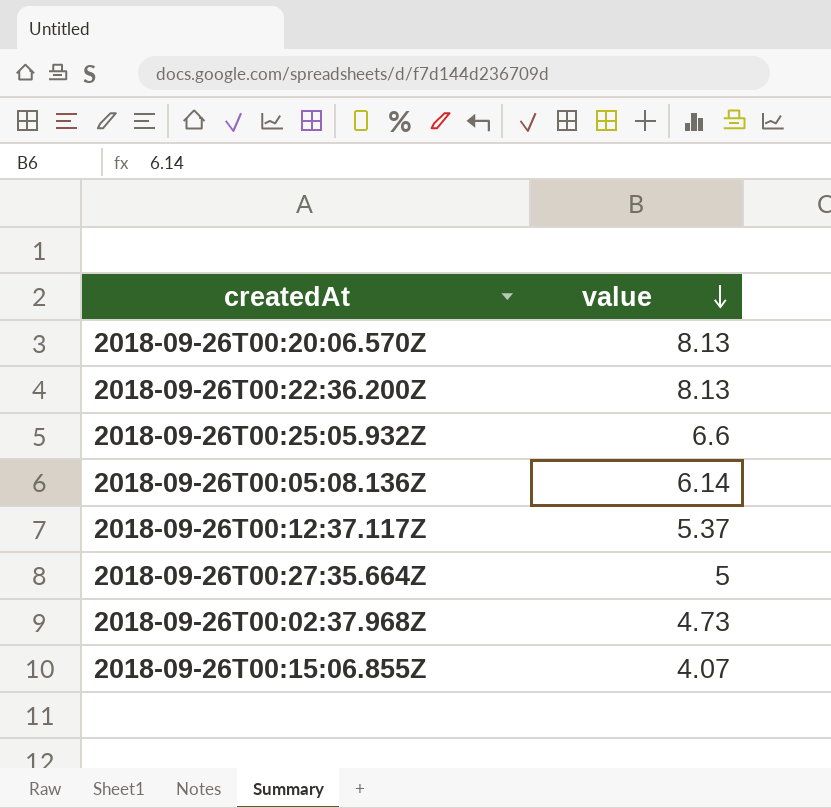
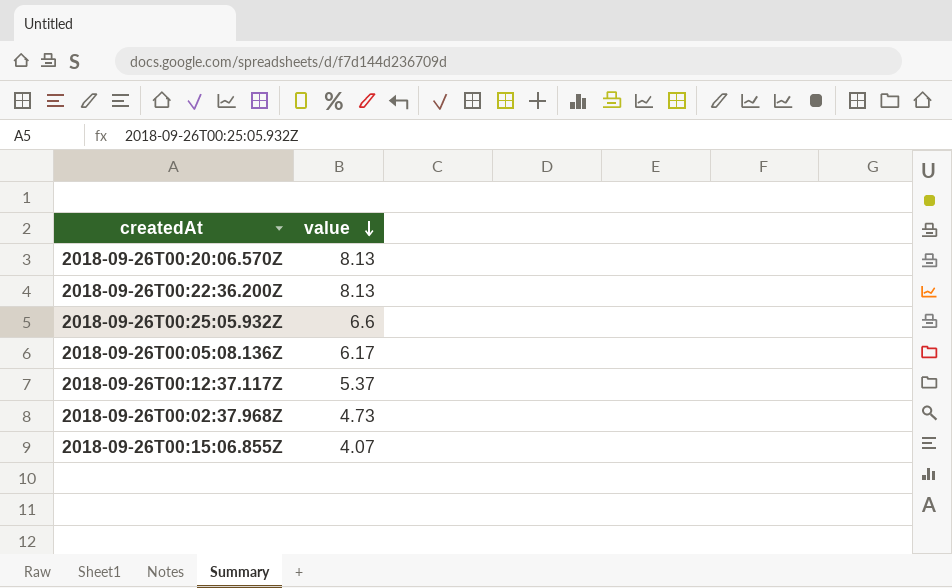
row 2018-09-26T00:27:35.664Z: 5 -> none
2018-09-26T00:05:08.136Z | value: 6.14 -> 6.17

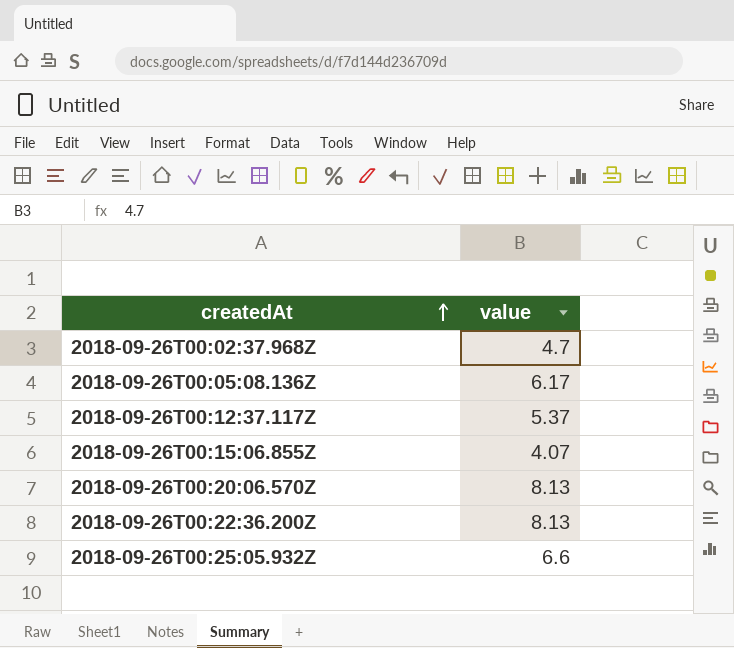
row order: value descending -> createdAt ascending
2018-09-26T00:02:37.968Z | value: 4.73 -> 4.7

